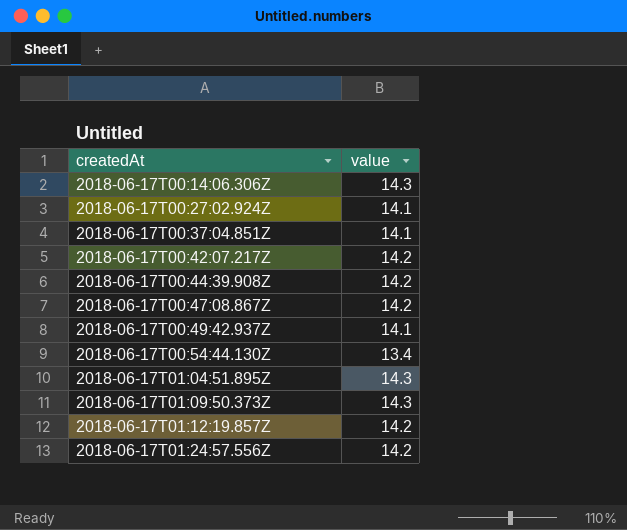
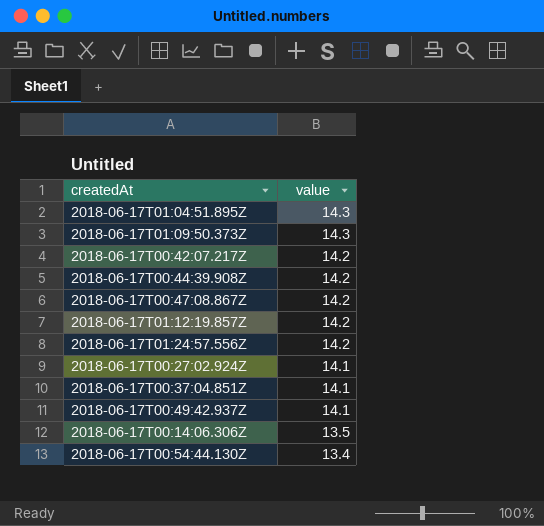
row order: createdAt ascending -> value descending
2018-06-17T00:14:06.306Z | value: 14.3 -> 13.5

